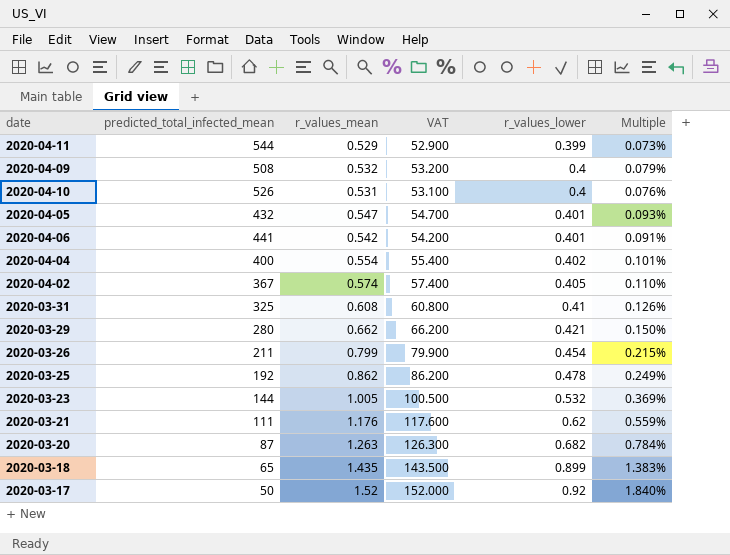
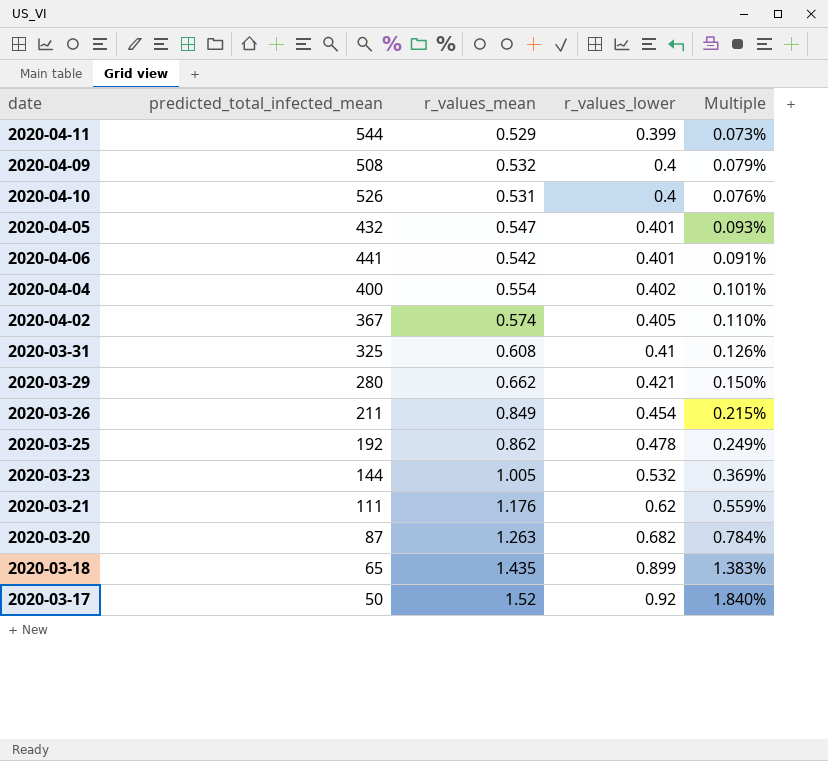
column VAT | formula: [r_values_mean] * 100 -> none
2020-03-26 | r_values_mean: 0.799 -> 0.849

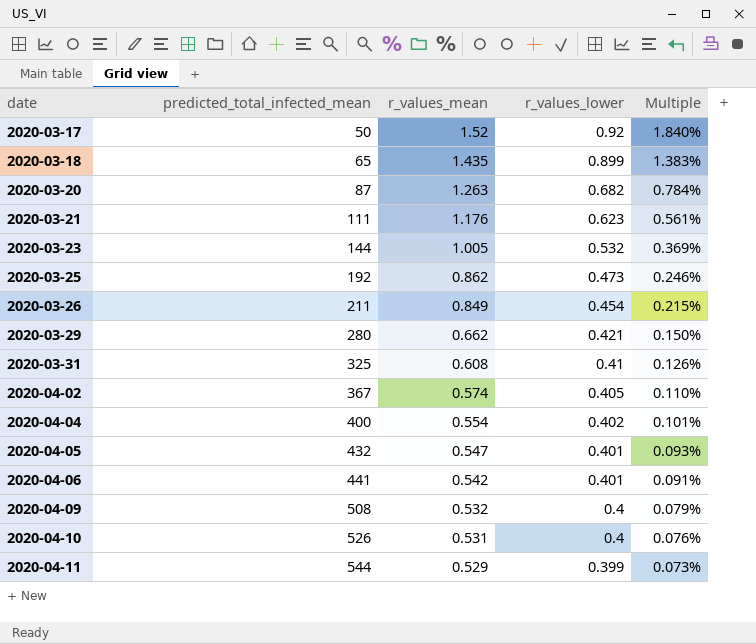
row order: r_values_lower ascending -> date ascending
2020-03-21 | r_values_lower: 0.62 -> 0.623
2020-03-21 | Multiple: 0.559% -> 0.561%
2020-03-25 | r_values_lower: 0.478 -> 0.473
2020-03-25 | Multiple: 0.249% -> 0.246%

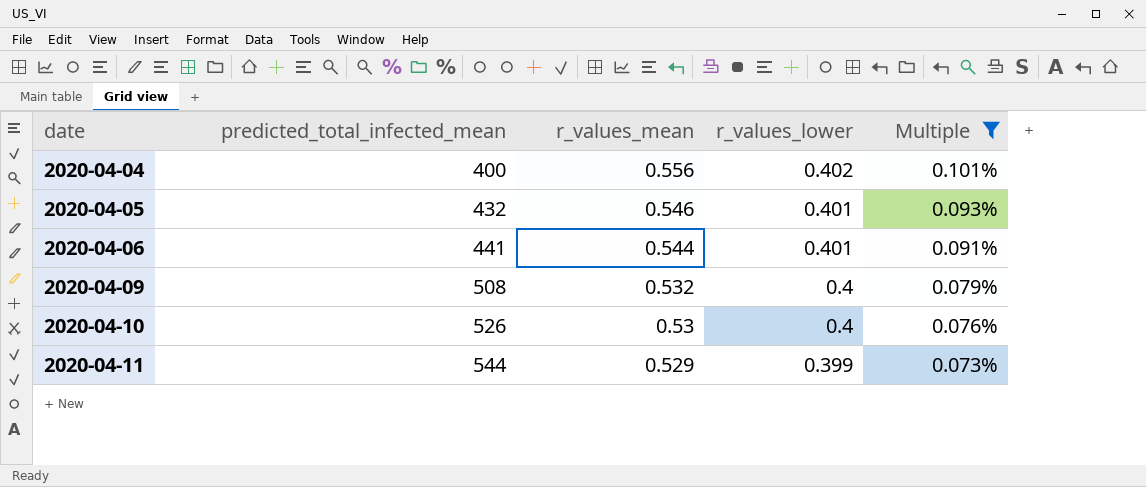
filter: none -> Multiple <= 0.101%
2020-04-04 | r_values_mean: 0.554 -> 0.556
2020-04-05 | r_values_mean: 0.547 -> 0.546
2020-04-06 | r_values_mean: 0.542 -> 0.544
2020-04-10 | r_values_mean: 0.531 -> 0.53

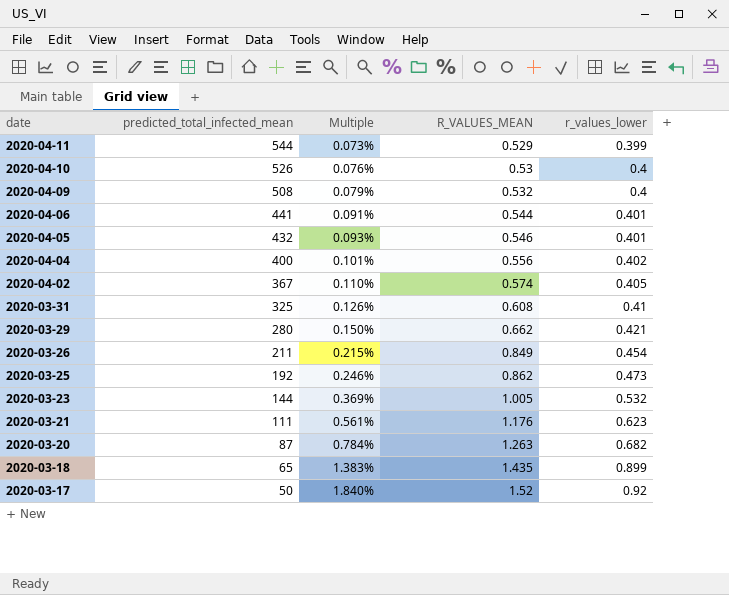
filter: Multiple <= 0.101% -> none
row order: date ascending -> date descending
column Multiple | position: 5 -> 3
column name: r_values_mean -> R_VALUES_MEAN

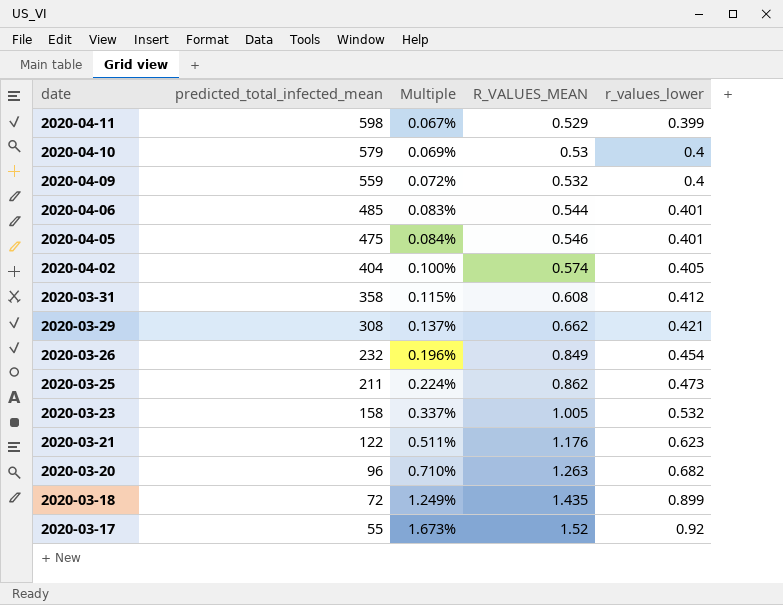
row 2020-04-04: 400 | 0.101% | 0.556 | 0.402 -> none
2020-04-11 | predicted_total_infected_mean: 544 -> 598
2020-04-11 | Multiple: 0.073% -> 0.067%
2020-04-10 | predicted_total_infected_mean: 526 -> 579
2020-04-10 | Multiple: 0.076% -> 0.069%
2020-04-09 | predicted_total_infected_mean: 508 -> 559
2020-04-09 | Multiple: 0.079% -> 0.072%
2020-04-06 | predicted_total_infected_mean: 441 -> 485
2020-04-06 | Multiple: 0.091% -> 0.083%
2020-04-05 | predicted_total_infected_mean: 432 -> 475
2020-04-05 | Multiple: 0.093% -> 0.084%
2020-04-02 | predicted_total_infected_mean: 367 -> 404
2020-04-02 | Multiple: 0.110% -> 0.100%
2020-03-31 | predicted_total_infected_mean: 325 -> 358
2020-03-31 | Multiple: 0.126% -> 0.115%
2020-03-31 | r_values_lower: 0.41 -> 0.412
2020-03-29 | predicted_total_infected_mean: 280 -> 308
2020-03-29 | Multiple: 0.150% -> 0.137%
2020-03-26 | predicted_total_infected_mean: 211 -> 232
2020-03-26 | Multiple: 0.215% -> 0.196%
2020-03-25 | predicted_total_infected_mean: 192 -> 211
2020-03-25 | Multiple: 0.246% -> 0.224%
2020-03-23 | predicted_total_infected_mean: 144 -> 158
2020-03-23 | Multiple: 0.369% -> 0.337%
2020-03-21 | predicted_total_infected_mean: 111 -> 122
2020-03-21 | Multiple: 0.561% -> 0.511%
2020-03-20 | predicted_total_infected_mean: 87 -> 96
2020-03-20 | Multiple: 0.784% -> 0.710%
2020-03-18 | predicted_total_infected_mean: 65 -> 72
2020-03-18 | Multiple: 1.383% -> 1.249%
2020-03-17 | predicted_total_infected_mean: 50 -> 55
2020-03-17 | Multiple: 1.840% -> 1.673%

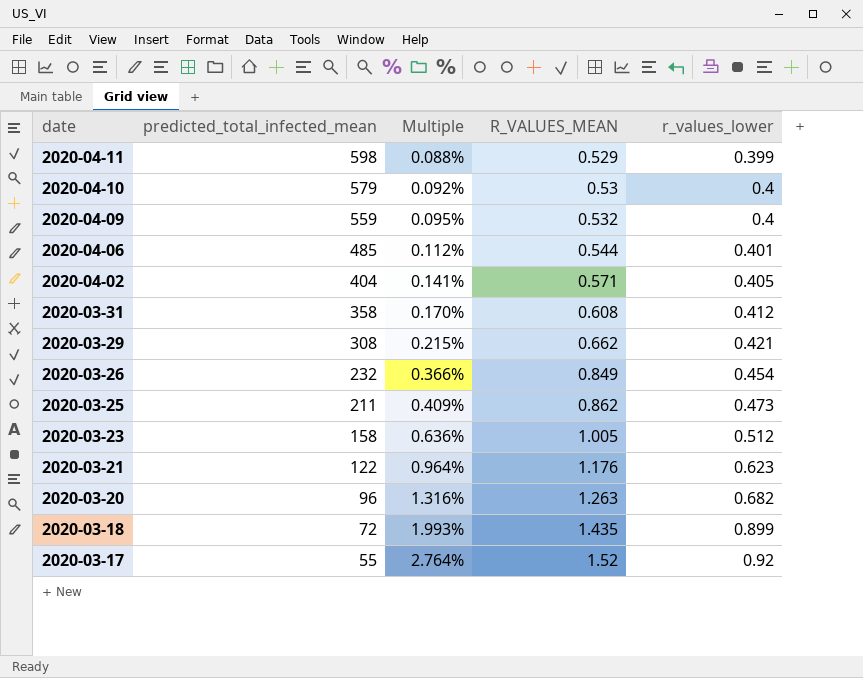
column Multiple | formula: [r_values_lower] / [predicted_total_infected_mean] -> [R_VALUES_MEAN] / [predicted_total_infected_mean]
row 2020-04-05: 475 | 0.084% | 0.546 | 0.401 -> none
2020-04-02 | R_VALUES_MEAN: 0.574 -> 0.571
2020-03-23 | r_values_lower: 0.532 -> 0.512

